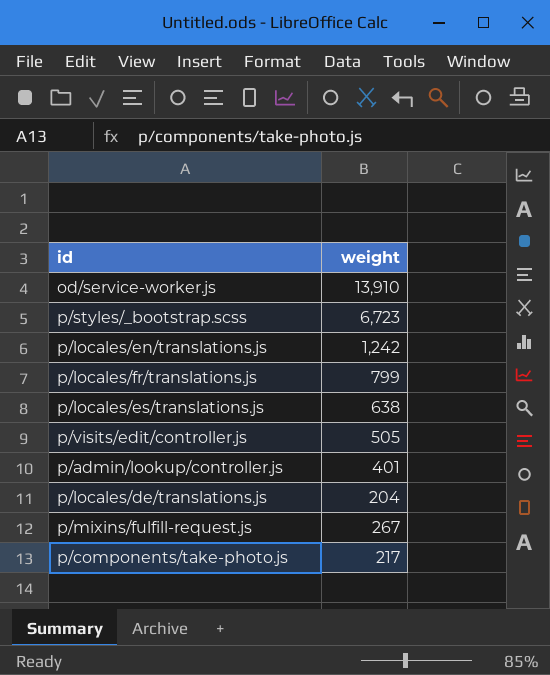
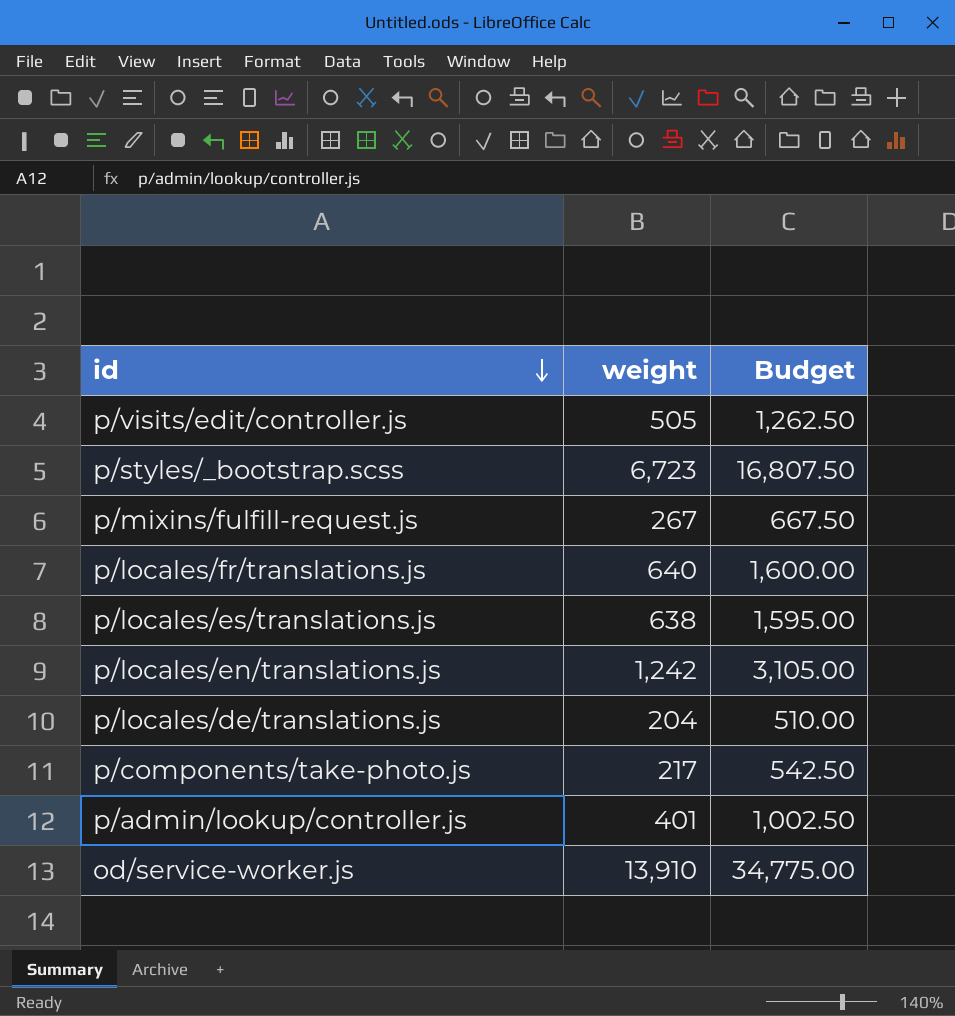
row order: none -> id descending
column Budget | formula: none -> [weight] * 2.5
p/locales/fr/translations.js | weight: 799 -> 640

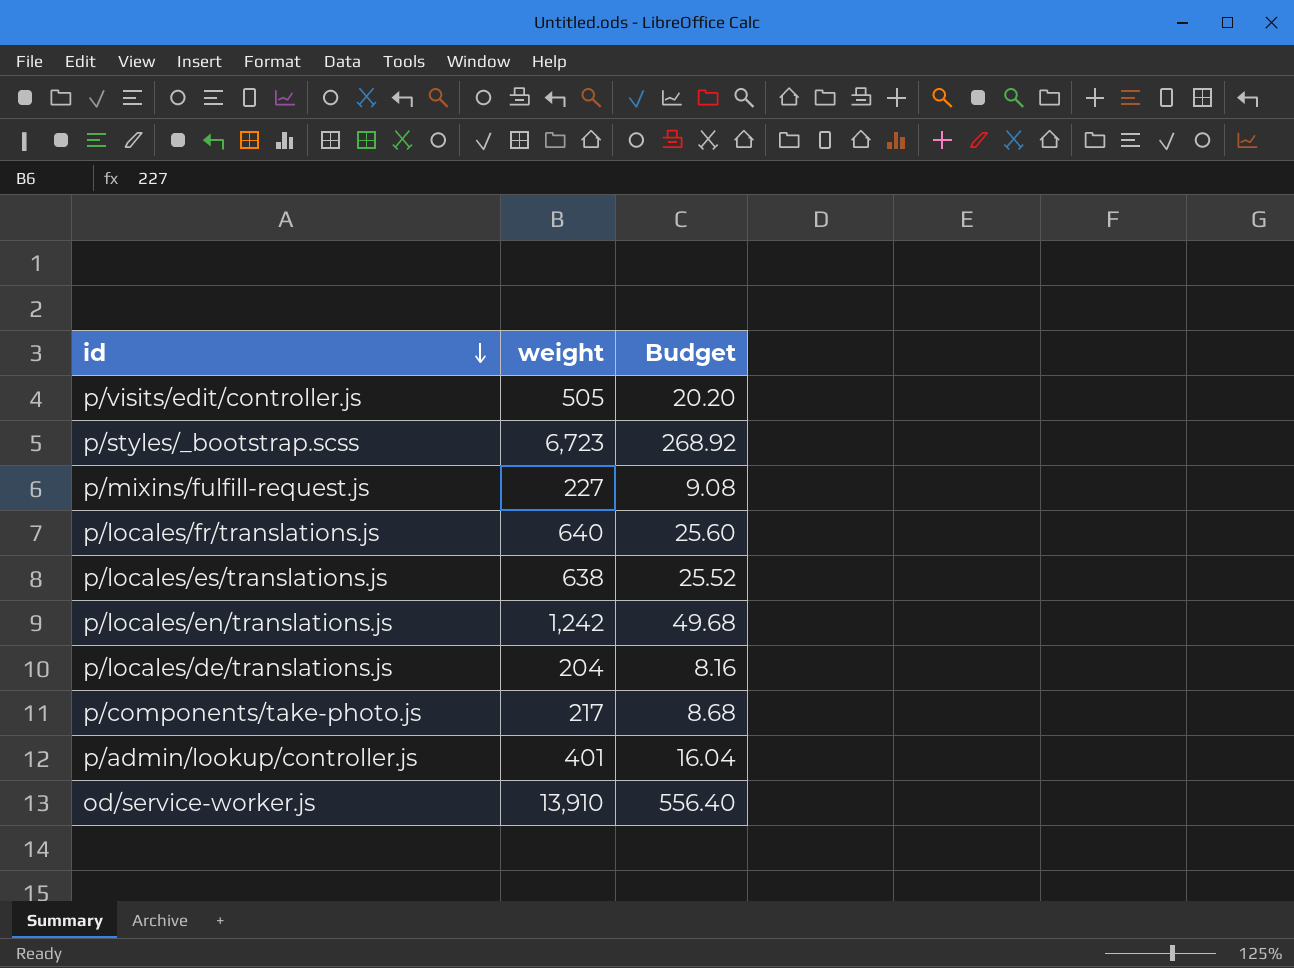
column Budget | formula: [weight] * 2.5 -> [weight] * 0.04
p/mixins/fulfill-request.js | weight: 267 -> 227

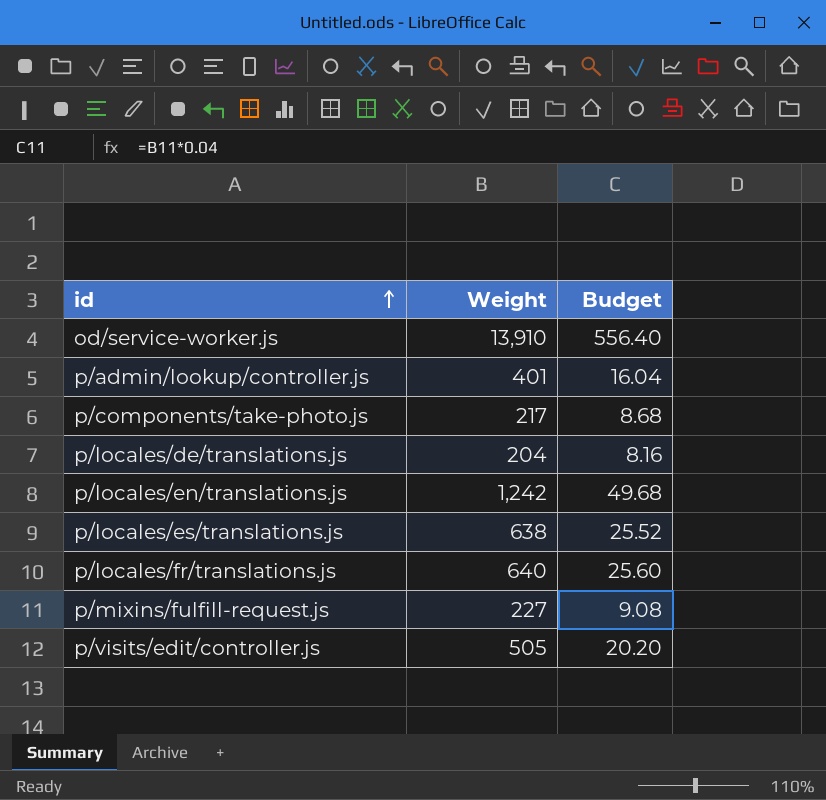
row order: id descending -> id ascending
column name: weight -> Weight
row p/styles/_bootstrap.scss: 6,723 | 268.92 -> none

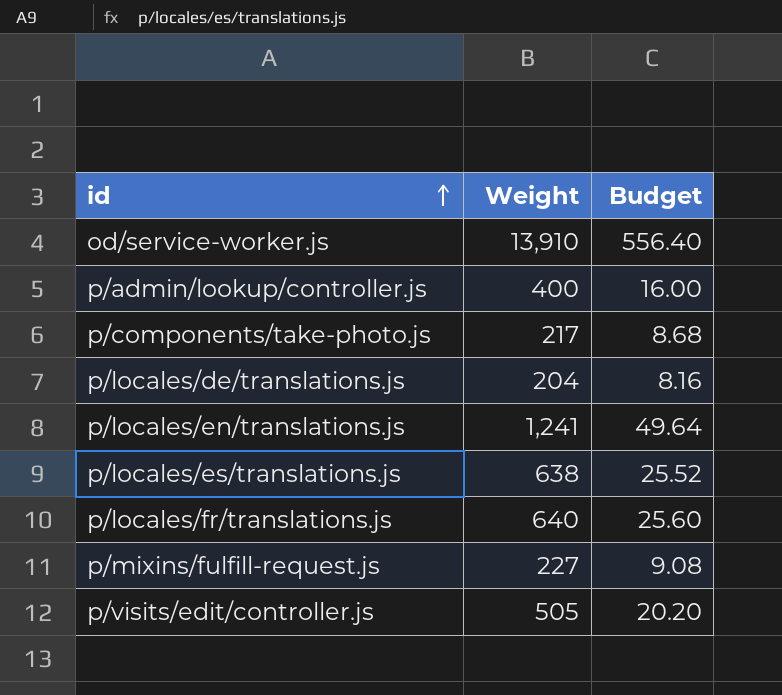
p/admin/lookup/controller.js | Weight: 401 -> 400
p/admin/lookup/controller.js | Budget: 16.04 -> 16.00
p/locales/en/translations.js | Weight: 1,242 -> 1,241
p/locales/en/translations.js | Budget: 49.68 -> 49.64

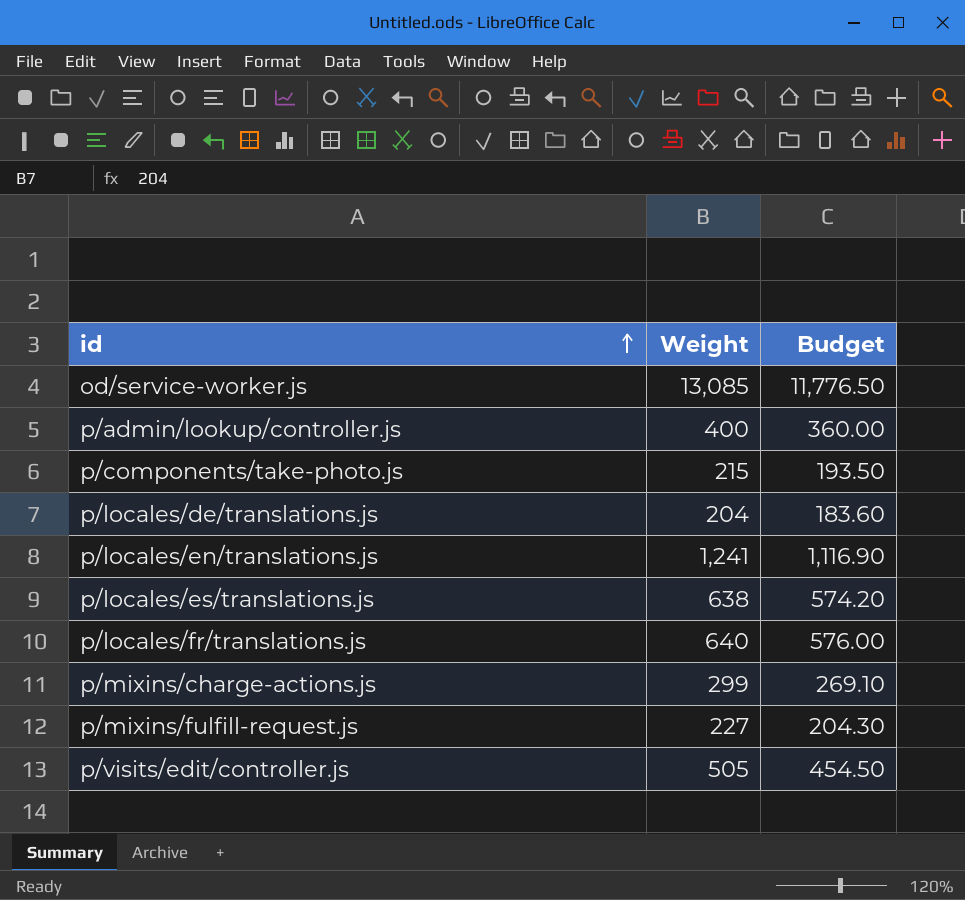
column Budget | formula: [Weight] * 0.04 -> [Weight] * 0.9
od/service-worker.js | Weight: 13,910 -> 13,085
p/components/take-photo.js | Weight: 217 -> 215
row p/mixins/charge-actions.js: none -> 299 | 269.10

